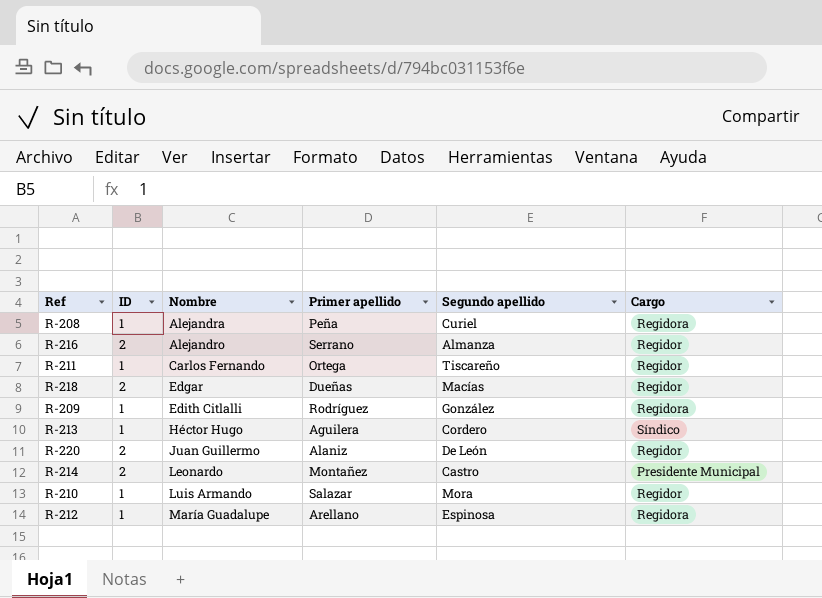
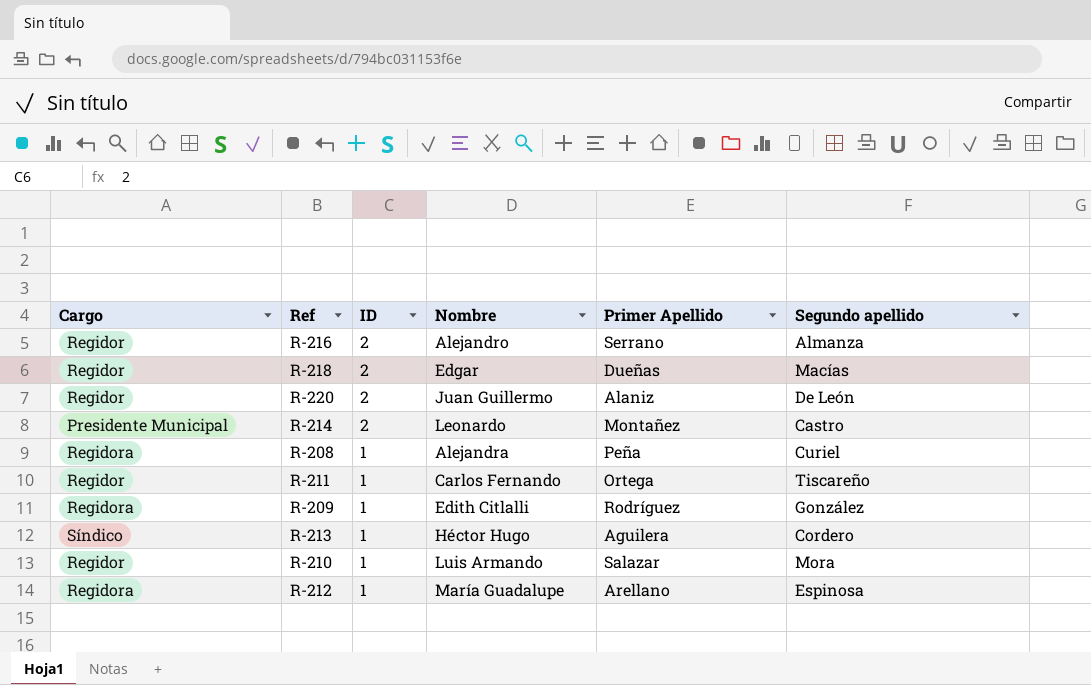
row order: Nombre ascending -> ID descending
column Cargo | position: 6 -> 1
column name: Primer apellido -> Primer Apellido

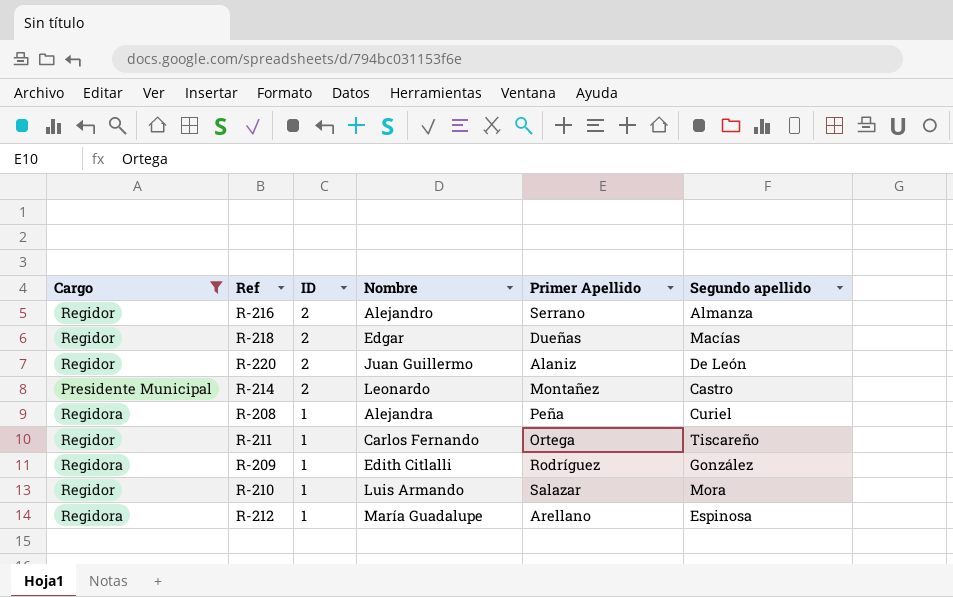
filter: none -> Cargo != Síndico

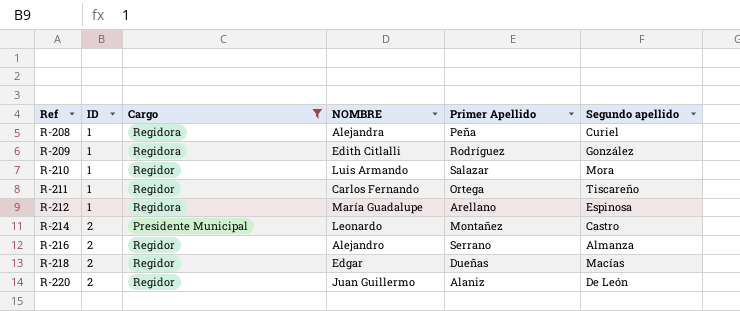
row order: ID descending -> Ref ascending
column Cargo | position: 1 -> 3
column name: Nombre -> NOMBRE

